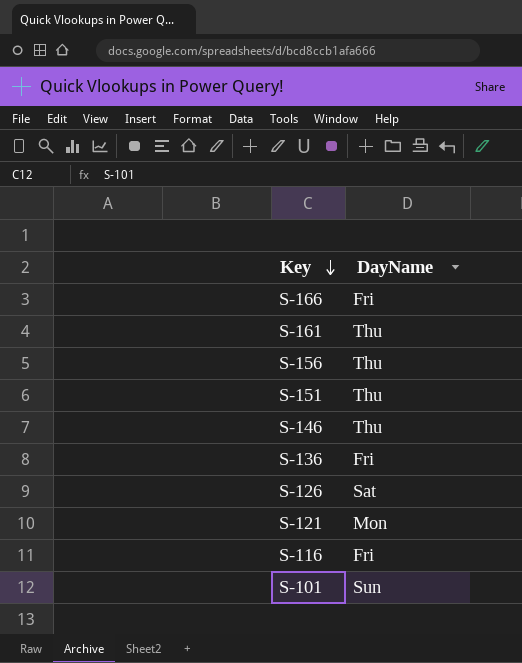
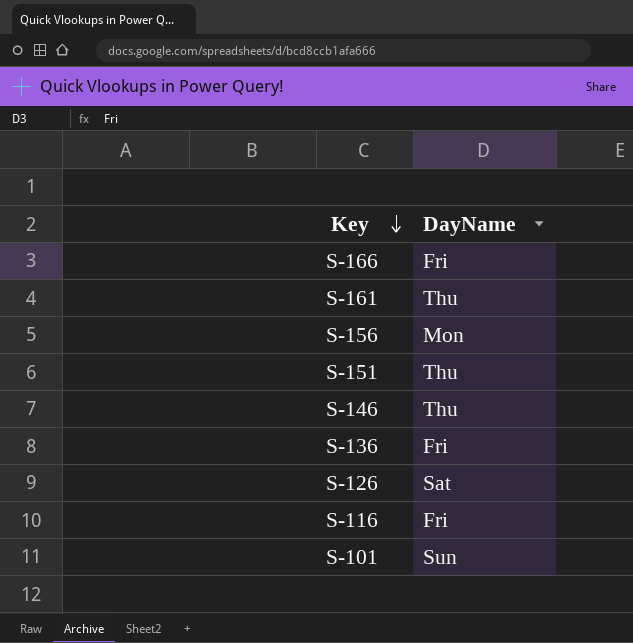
row S-121: Mon -> none
S-156 | DayName: Thu -> Mon

